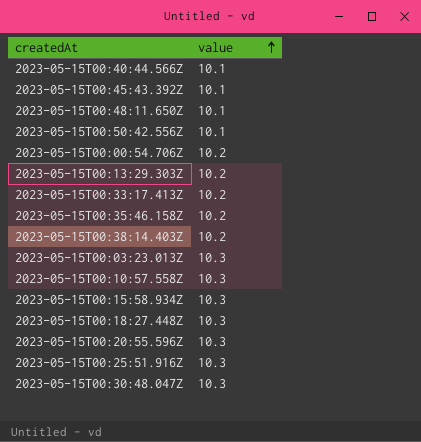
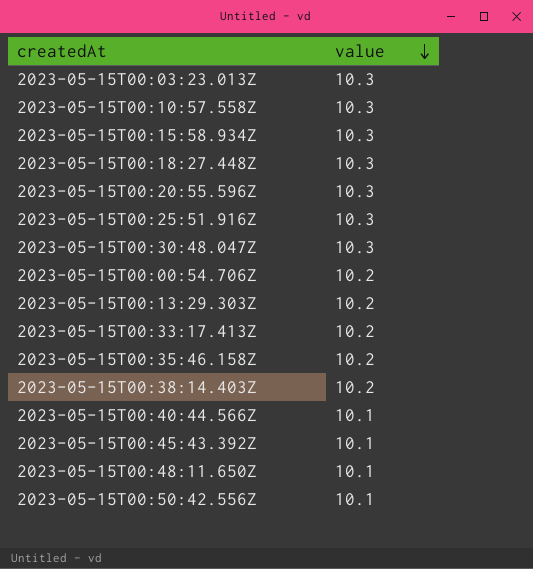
row order: value ascending -> value descending

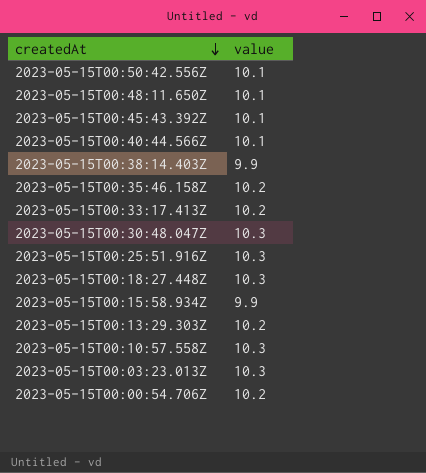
row order: value descending -> createdAt descending
row 2023-05-15T00:20:55.596Z: 10.3 -> none
2023-05-15T00:38:14.403Z | value: 10.2 -> 9.9
2023-05-15T00:15:58.934Z | value: 10.3 -> 9.9

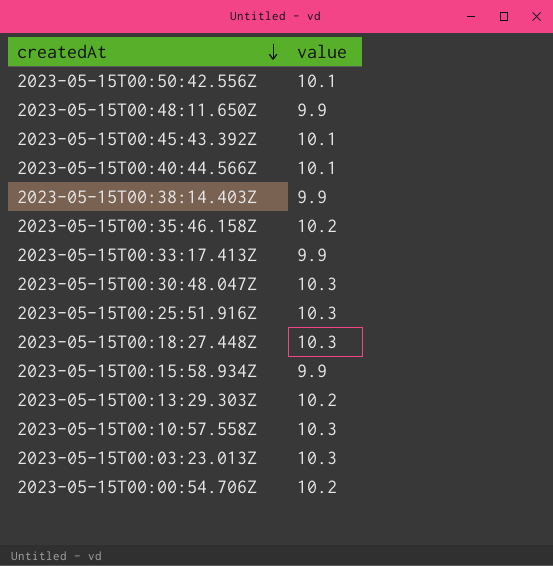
2023-05-15T00:48:11.650Z | value: 10.1 -> 9.9
2023-05-15T00:33:17.413Z | value: 10.2 -> 9.9

